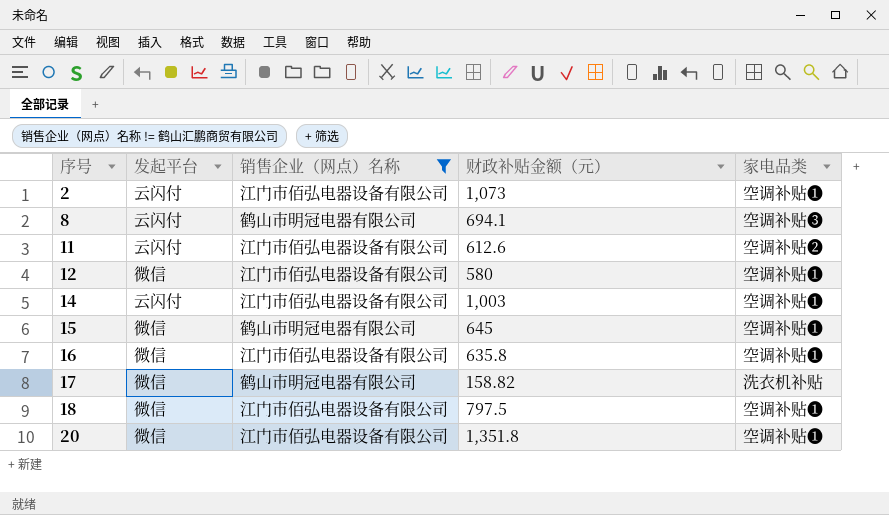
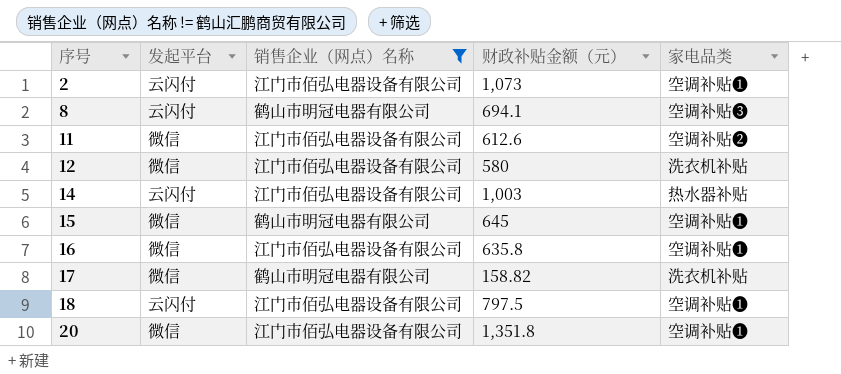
11 | 发起平台: 云闪付 -> 微信
12 | 家电品类: 空调补贴❶ -> 洗衣机补贴
14 | 家电品类: 空调补贴❶ -> 热水器补贴
18 | 发起平台: 微信 -> 云闪付

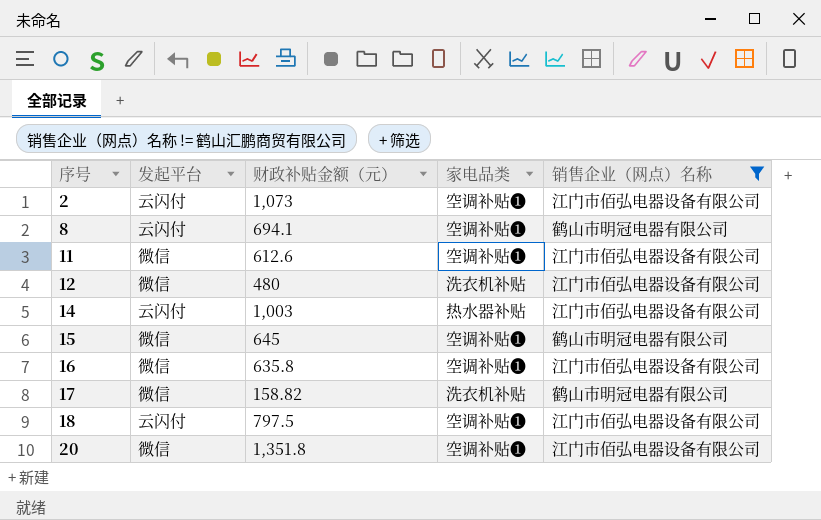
column 销售企业（网点）名称 | position: 3 -> 5
8 | 家电品类: 空调补贴❸ -> 空调补贴❶
11 | 家电品类: 空调补贴❷ -> 空调补贴❶
12 | 财政补贴金额（元）: 580 -> 480

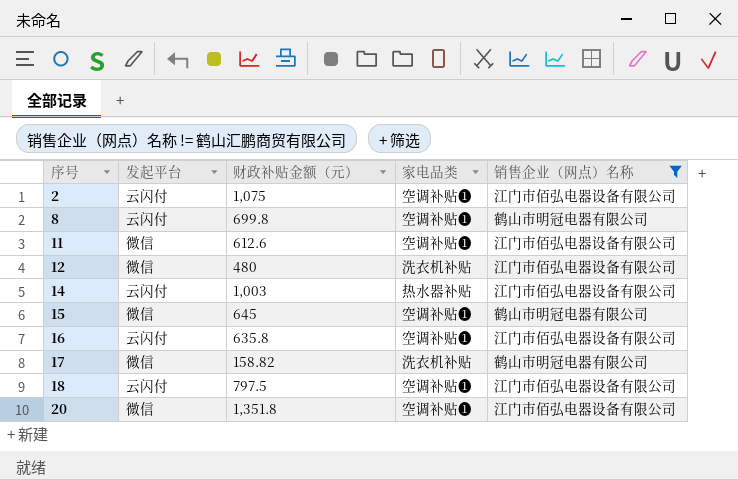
2 | 财政补贴金额（元）: 1,073 -> 1,075
8 | 财政补贴金额（元）: 694.1 -> 699.8
16 | 发起平台: 微信 -> 云闪付

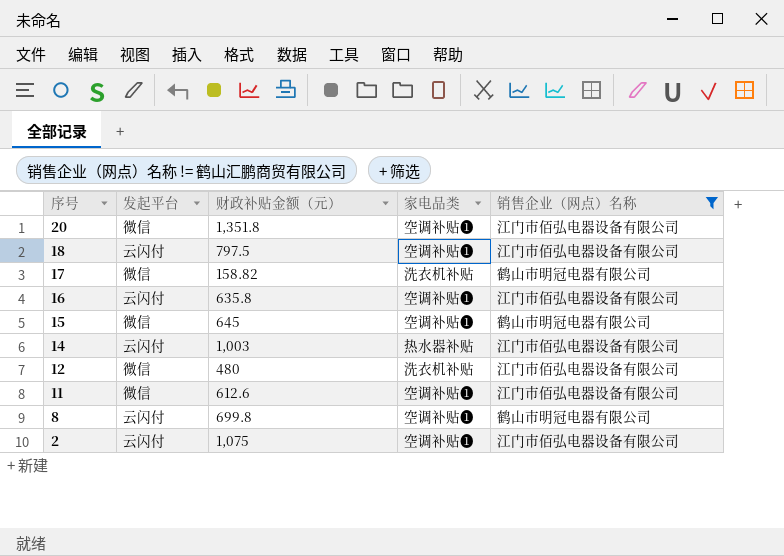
row order: 序号 ascending -> 序号 descending

